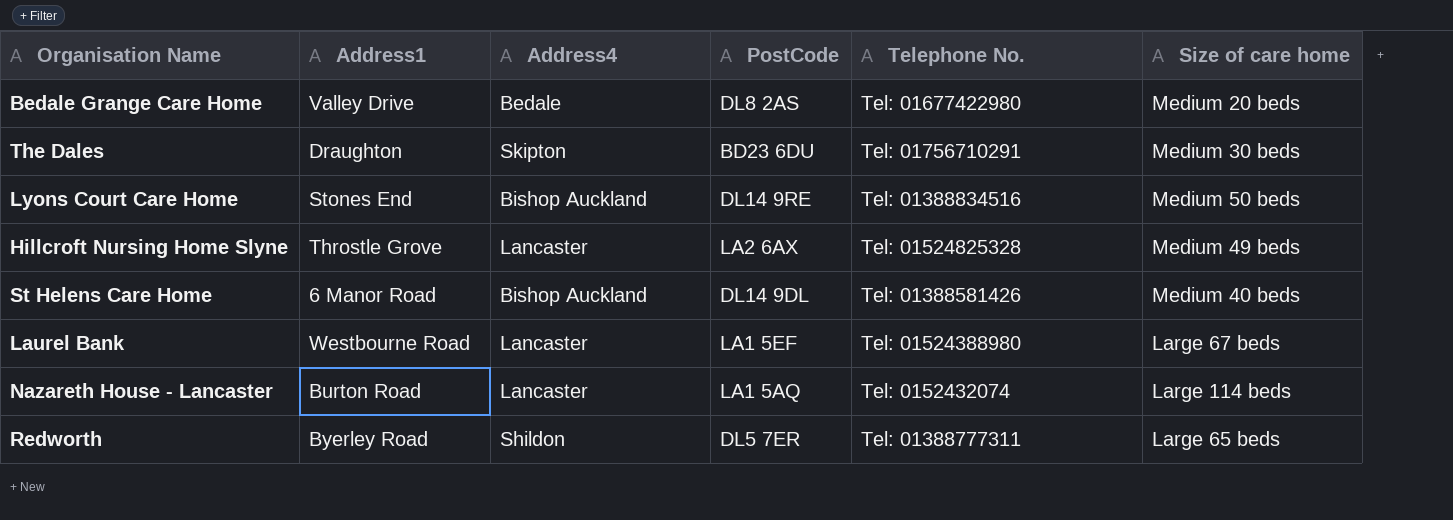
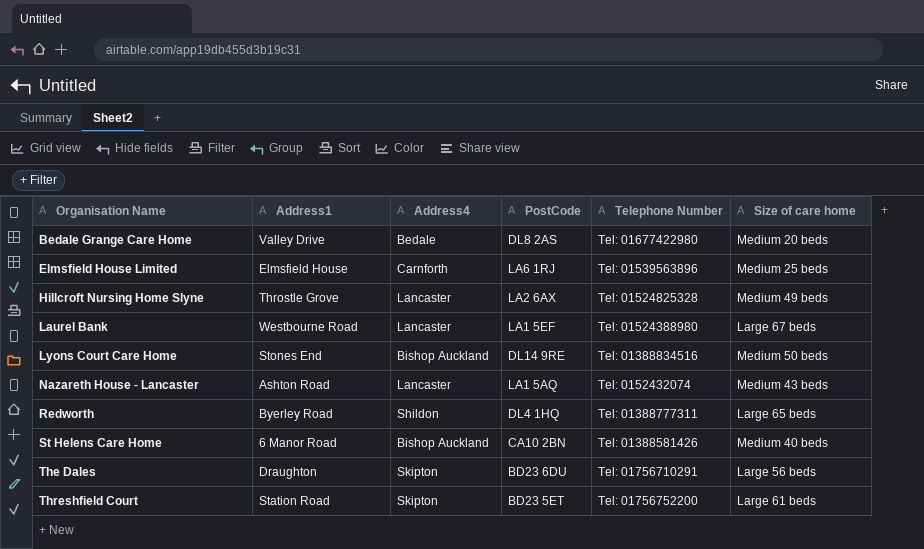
row order: none -> Organisation Name ascending
column name: Telephone No. -> Telephone Number
row Elmsfield House Limited: none -> Elmsfield House | Carnforth | LA6 1RJ | Tel: 01539563896 | Medium 25 beds
Nazareth House - Lancaster | Address1: Burton Road -> Ashton Road
Nazareth House - Lancaster | Size of care home: Large 114 beds -> Medium 43 beds
Redworth | PostCode: DL5 7ER -> DL4 1HQ
St Helens Care Home | PostCode: DL14 9DL -> CA10 2BN
The Dales | Size of care home: Medium 30 beds -> Large 56 beds
row Threshfield Court: none -> Station Road | Skipton | BD23 5ET | Tel: 01756752200 | Large 61 beds

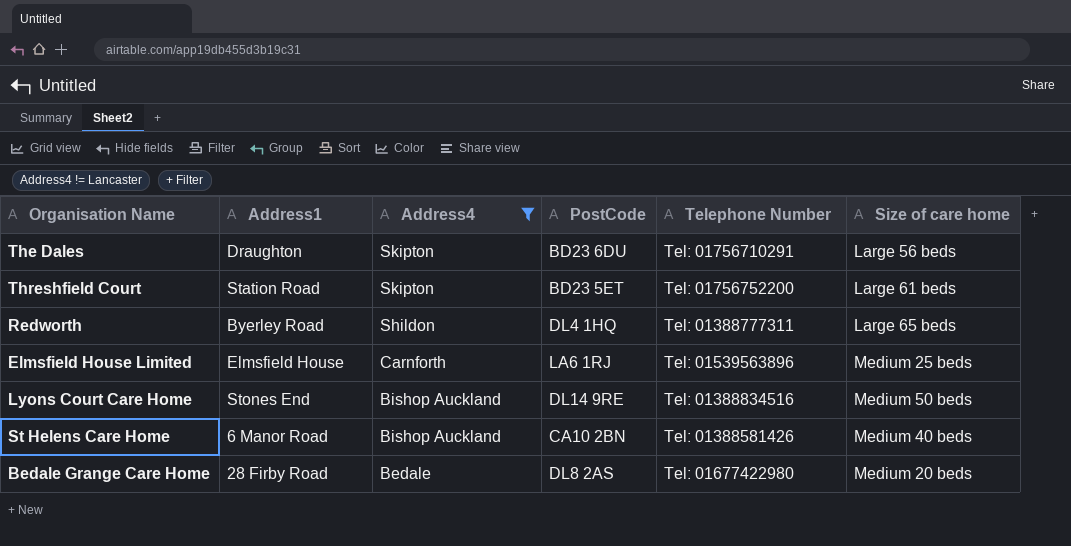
filter: none -> Address4 != Lancaster
row order: Organisation Name ascending -> Address4 descending
Bedale Grange Care Home | Address1: Valley Drive -> 28 Firby Road

